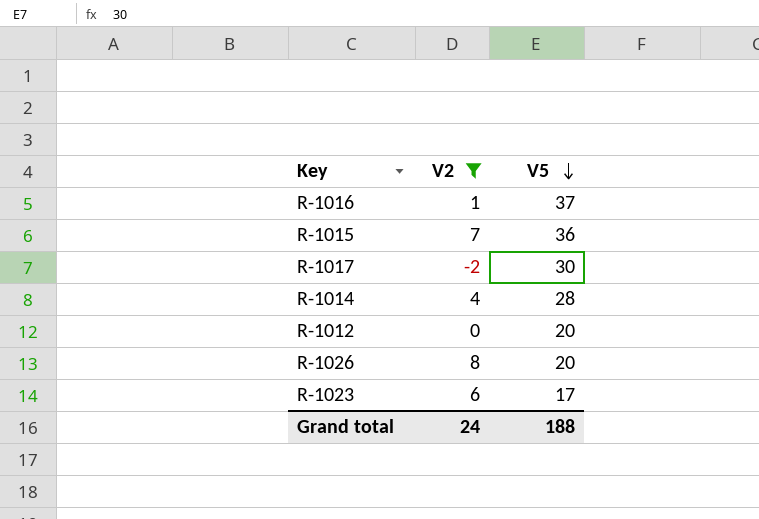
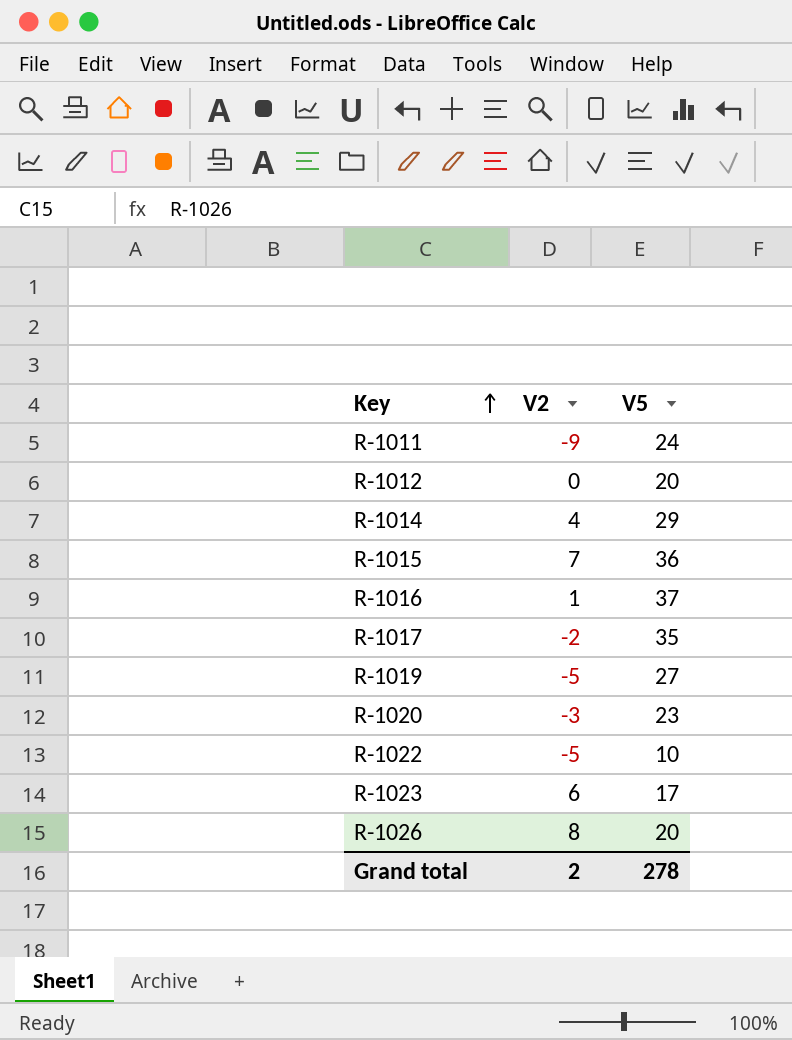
filter: V2 >= -2 -> none
row order: V5 descending -> Key ascending
R-1014 | V5: 28 -> 29
R-1017 | V5: 30 -> 35
Grand total | V2: 24 -> 2
Grand total | V5: 188 -> 278

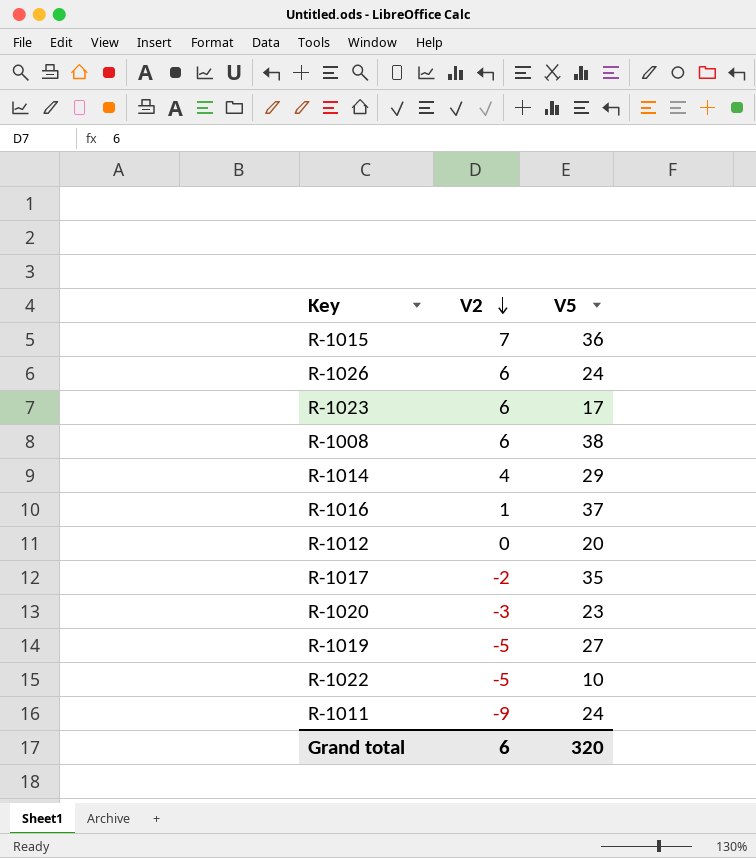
row order: Key ascending -> V2 descending
R-1026 | V2: 8 -> 6
R-1026 | V5: 20 -> 24
row R-1008: none -> 6 | 38
Grand total | V2: 2 -> 6
Grand total | V5: 278 -> 320

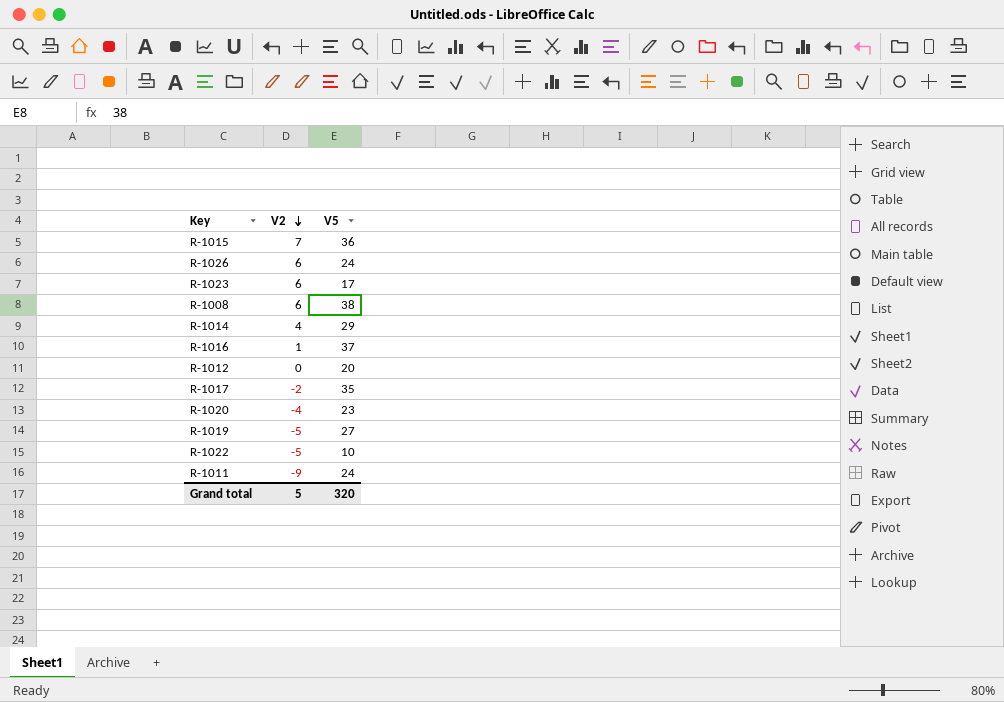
R-1020 | V2: -3 -> -4
Grand total | V2: 6 -> 5

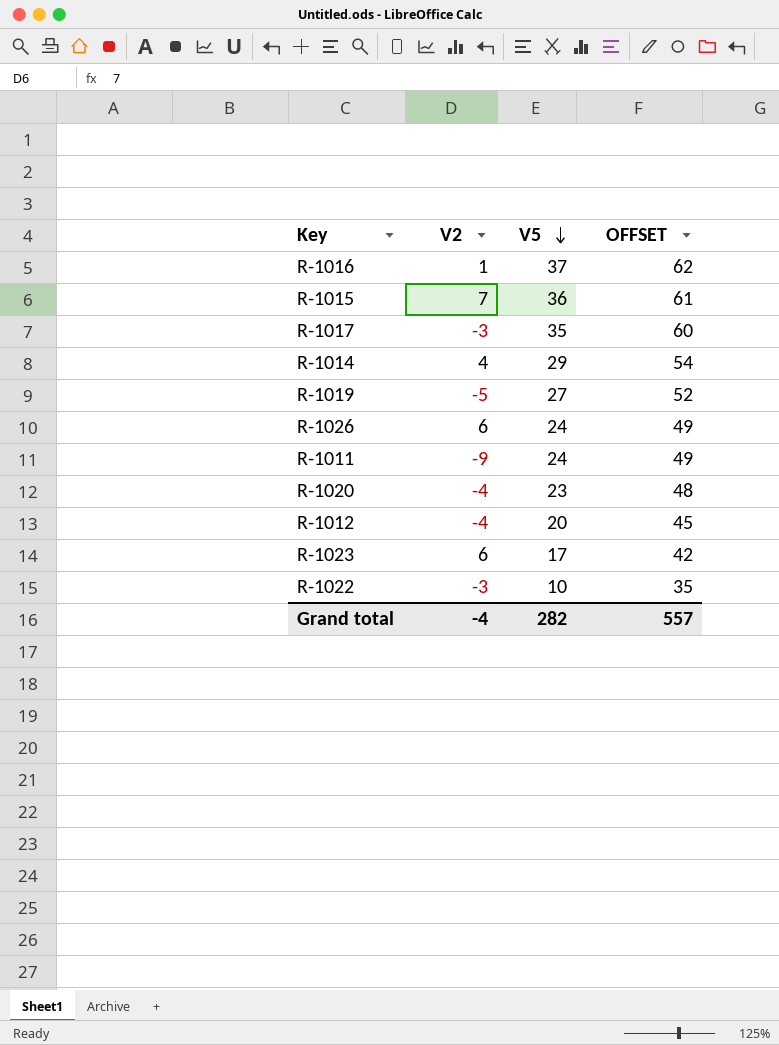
row order: V2 descending -> V5 descending
column OFFSET | formula: none -> [V5] + 25
row R-1008: 6 | 38 -> none
R-1017 | V2: -2 -> -3
R-1012 | V2: 0 -> -4
R-1022 | V2: -5 -> -3
Grand total | V2: 5 -> -4
Grand total | V5: 320 -> 282

